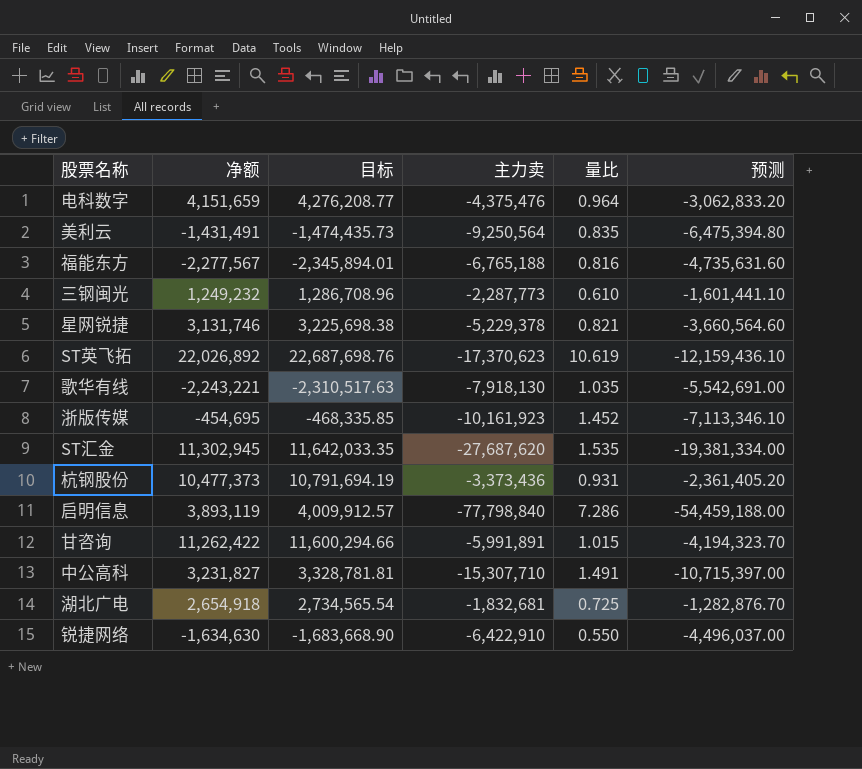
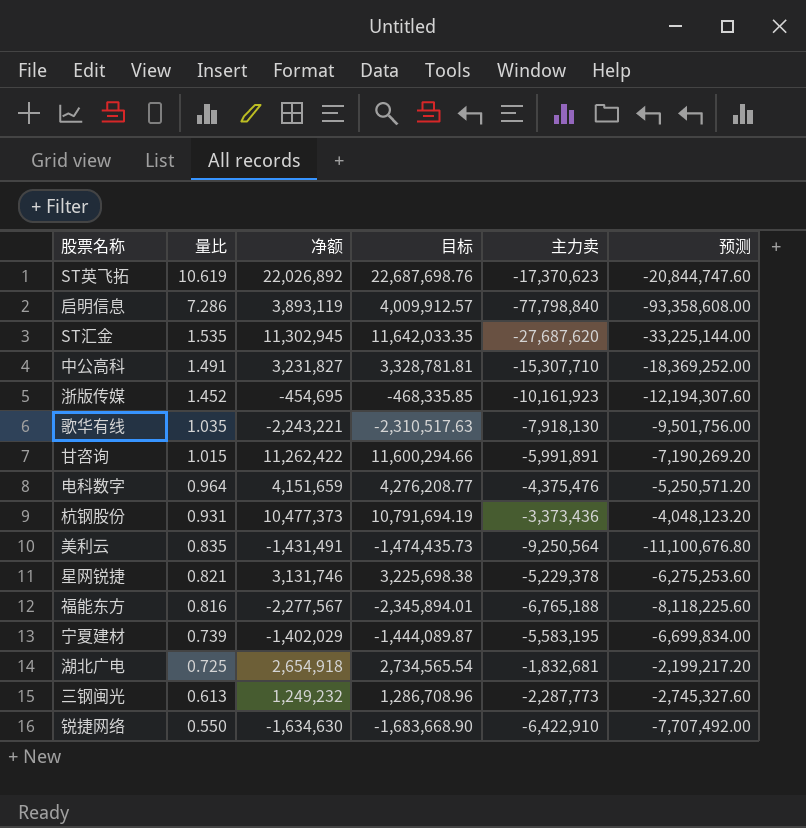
row order: none -> 量比 descending
column 量比 | position: 5 -> 2
column 预测 | formula: [主力卖] * 0.7 -> [主力卖] * 1.2
row 宁夏建材: none -> 0.739 | -1,402,029 | -1,444,089.87 | -5,583,195 | -6,699,834.00
三钢闽光 | 量比: 0.610 -> 0.613

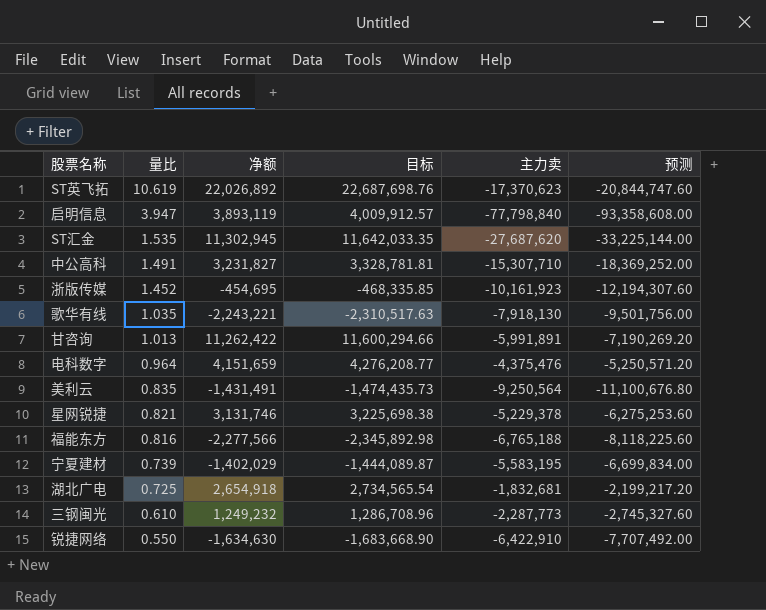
row 杭钢股份: 0.931 | 10,477,373 | 10,791,694.19 | -3,373,436 | -4,048,123.20 -> none
启明信息 | 量比: 7.286 -> 3.947
甘咨询 | 量比: 1.015 -> 1.013
福能东方 | 净额: -2,277,567 -> -2,277,566
福能东方 | 目标: -2,345,894.01 -> -2,345,892.98
三钢闽光 | 量比: 0.613 -> 0.610

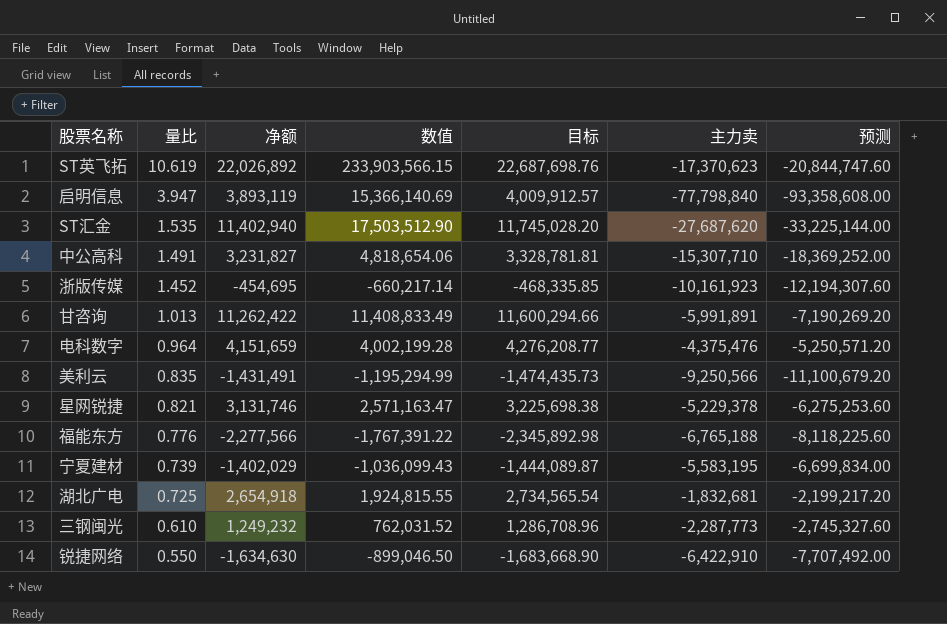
column 数值 | formula: none -> [量比] * [净额]
row 歌华有线: 1.035 | -2,243,221 | -2,310,517.63 | -7,918,130 | -9,501,756.00 -> none
ST汇金 | 净额: 11,302,945 -> 11,402,940
ST汇金 | 目标: 11,642,033.35 -> 11,745,028.20
美利云 | 主力卖: -9,250,564 -> -9,250,566
美利云 | 预测: -11,100,676.80 -> -11,100,679.20
福能东方 | 量比: 0.816 -> 0.776

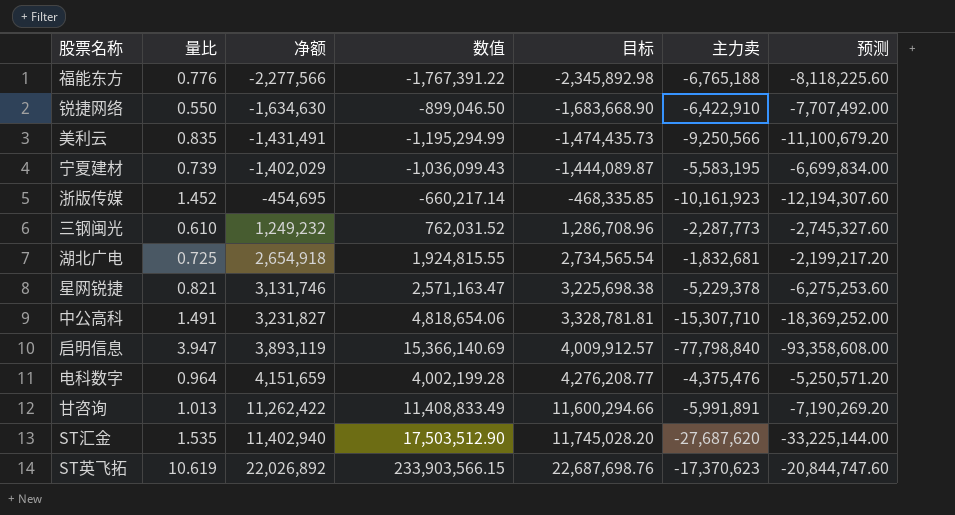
row order: 量比 descending -> 净额 ascending

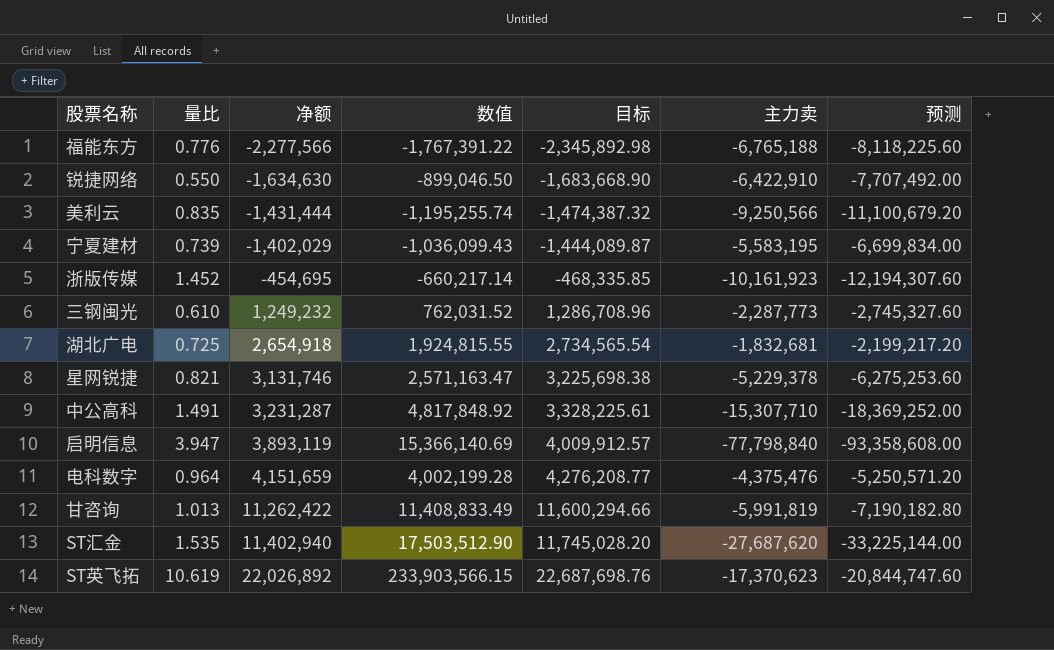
美利云 | 净额: -1,431,491 -> -1,431,444
美利云 | 数值: -1,195,294.99 -> -1,195,255.74
美利云 | 目标: -1,474,435.73 -> -1,474,387.32
中公高科 | 净额: 3,231,827 -> 3,231,287
中公高科 | 数值: 4,818,654.06 -> 4,817,848.92
中公高科 | 目标: 3,328,781.81 -> 3,328,225.61
甘咨询 | 主力卖: -5,991,891 -> -5,991,819
甘咨询 | 预测: -7,190,269.20 -> -7,190,182.80

